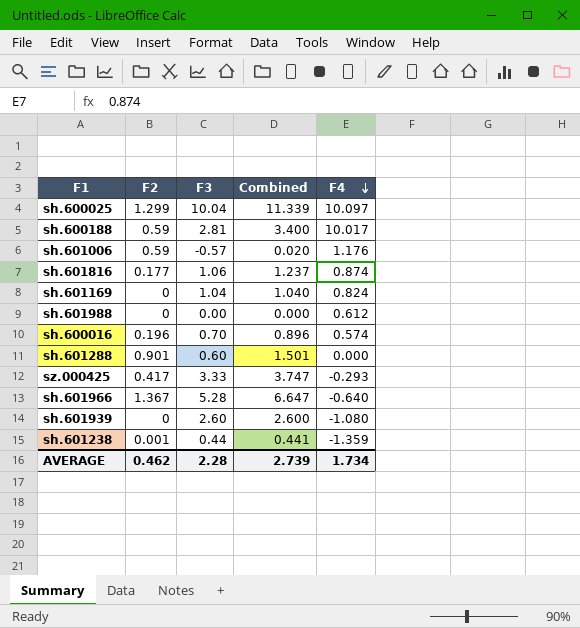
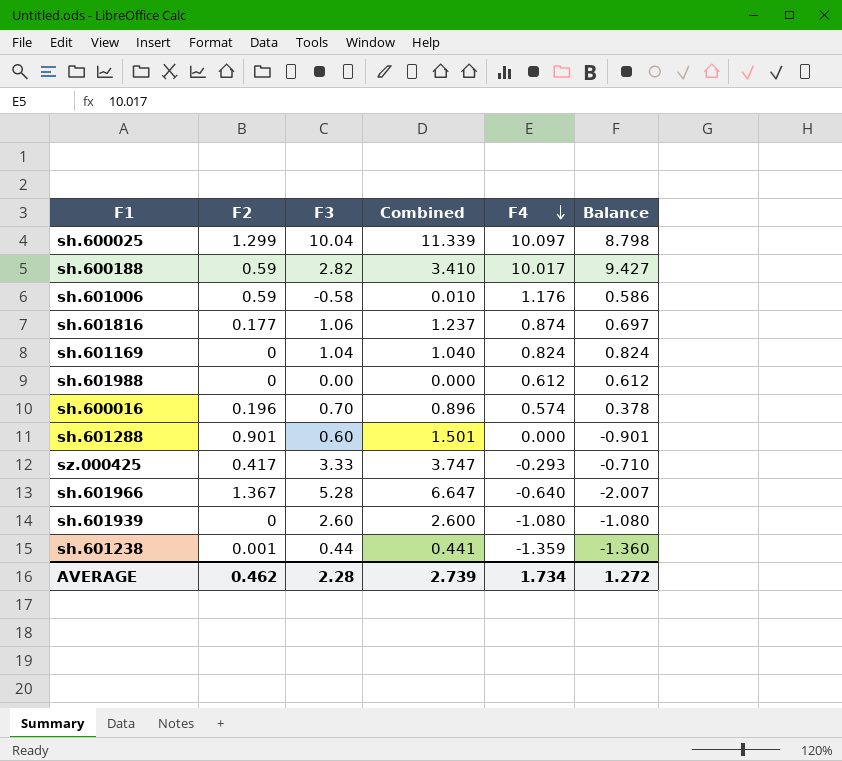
column Balance | formula: none -> [F4] - [F2]
sh.600188 | F3: 2.81 -> 2.82
sh.600188 | Combined: 3.400 -> 3.410
sh.601006 | F3: -0.57 -> -0.58
sh.601006 | Combined: 0.020 -> 0.010

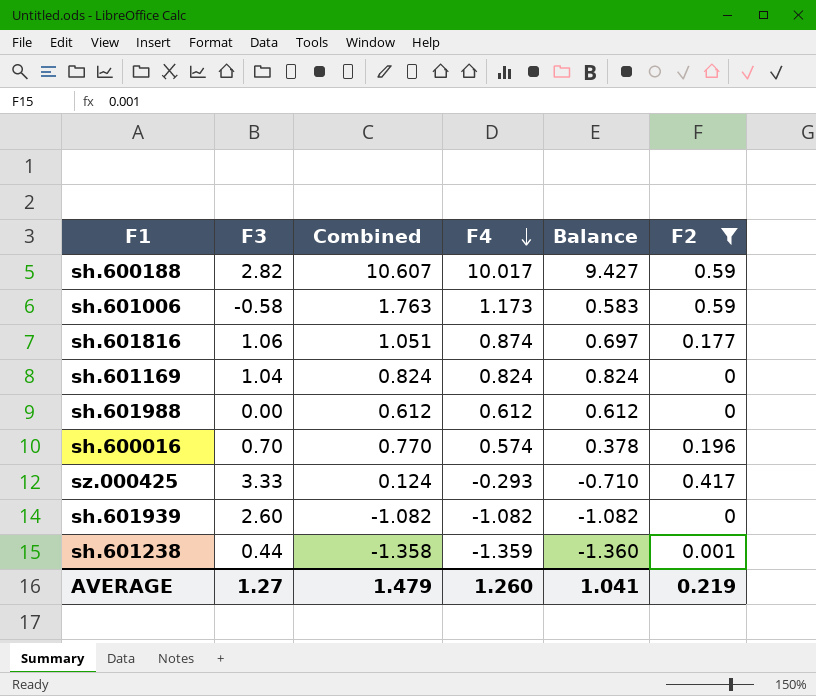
filter: none -> F2 <= 0.59
column Combined | formula: [F2] + [F3] -> [F4] + [F2]
column F2 | position: 2 -> 6
sh.601006 | F4: 1.176 -> 1.173
sh.601006 | Balance: 0.586 -> 0.583
sh.601939 | F4: -1.080 -> -1.082
sh.601939 | Balance: -1.080 -> -1.082
AVERAGE | F3: 2.28 -> 1.27
AVERAGE | Combined: 2.739 -> 1.479
AVERAGE | F4: 1.734 -> 1.260
AVERAGE | Balance: 1.272 -> 1.041
AVERAGE | F2: 0.462 -> 0.219

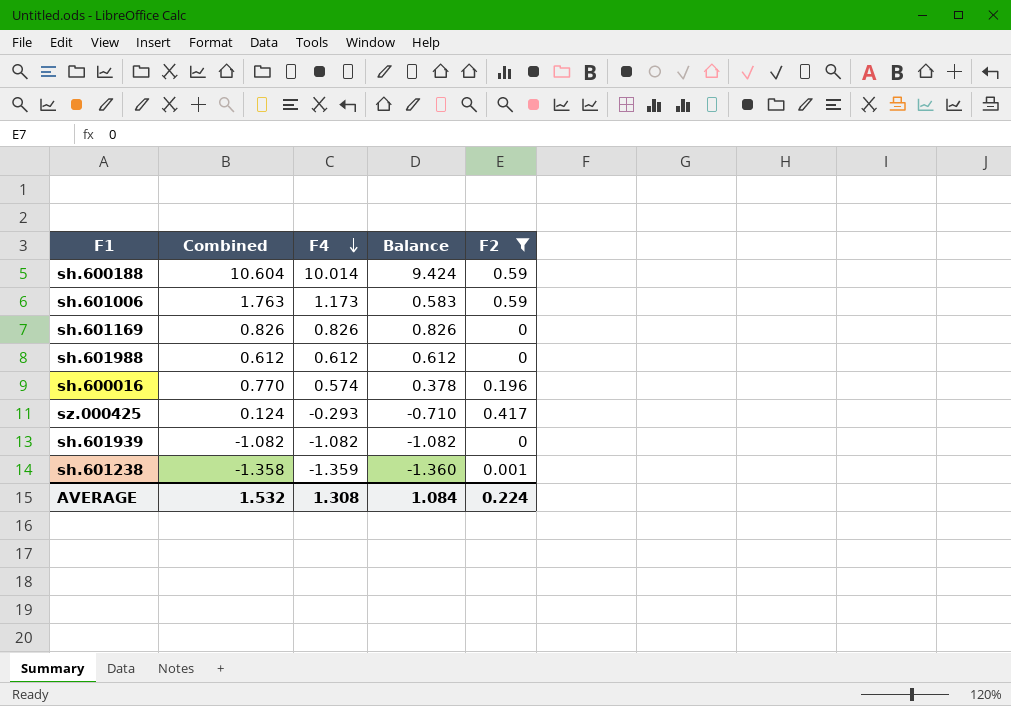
column F3 | position: 2 -> none
row sh.601816: 1.06 | 1.051 | 0.874 | 0.697 | 0.177 -> none
sh.600188 | Combined: 10.607 -> 10.604
sh.600188 | F4: 10.017 -> 10.014
sh.600188 | Balance: 9.427 -> 9.424
sh.601169 | Combined: 0.824 -> 0.826
sh.601169 | F4: 0.824 -> 0.826
sh.601169 | Balance: 0.824 -> 0.826
AVERAGE | Combined: 1.479 -> 1.532
AVERAGE | F4: 1.260 -> 1.308
AVERAGE | Balance: 1.041 -> 1.084
AVERAGE | F2: 0.219 -> 0.224

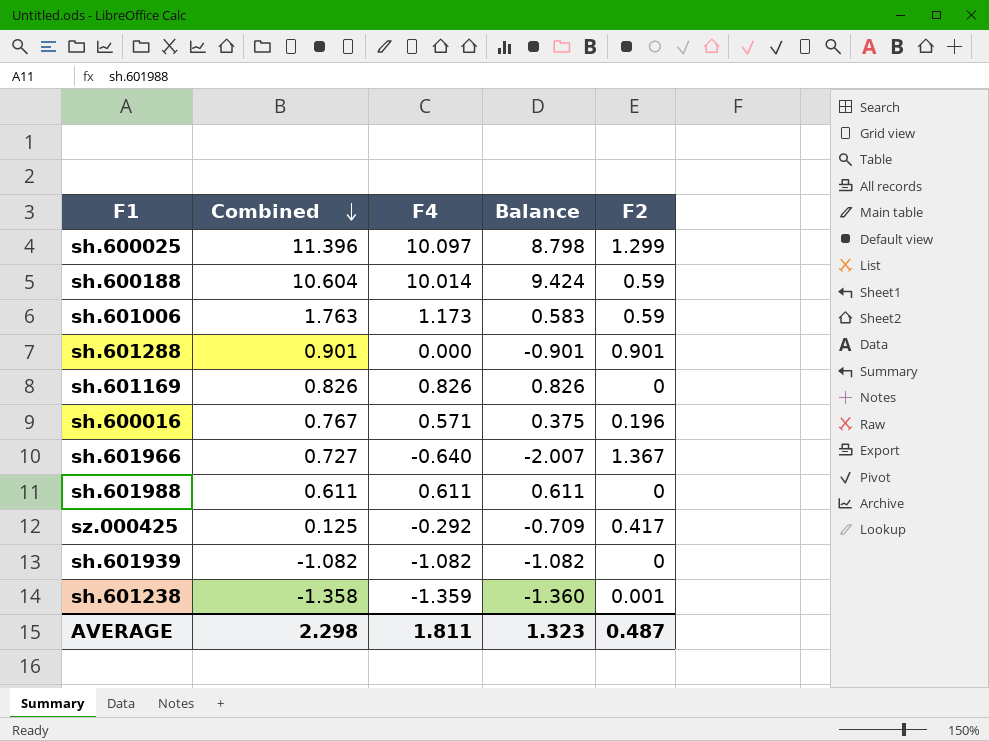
filter: F2 <= 0.59 -> none
row order: F4 descending -> Combined descending
sh.600016 | Combined: 0.770 -> 0.767
sh.600016 | F4: 0.574 -> 0.571
sh.600016 | Balance: 0.378 -> 0.375
sh.601988 | Combined: 0.612 -> 0.611
sh.601988 | F4: 0.612 -> 0.611
sh.601988 | Balance: 0.612 -> 0.611
sz.000425 | Combined: 0.124 -> 0.125
sz.000425 | F4: -0.293 -> -0.292
sz.000425 | Balance: -0.710 -> -0.709
AVERAGE | Combined: 1.532 -> 2.298
AVERAGE | F4: 1.308 -> 1.811
AVERAGE | Balance: 1.084 -> 1.323
AVERAGE | F2: 0.224 -> 0.487

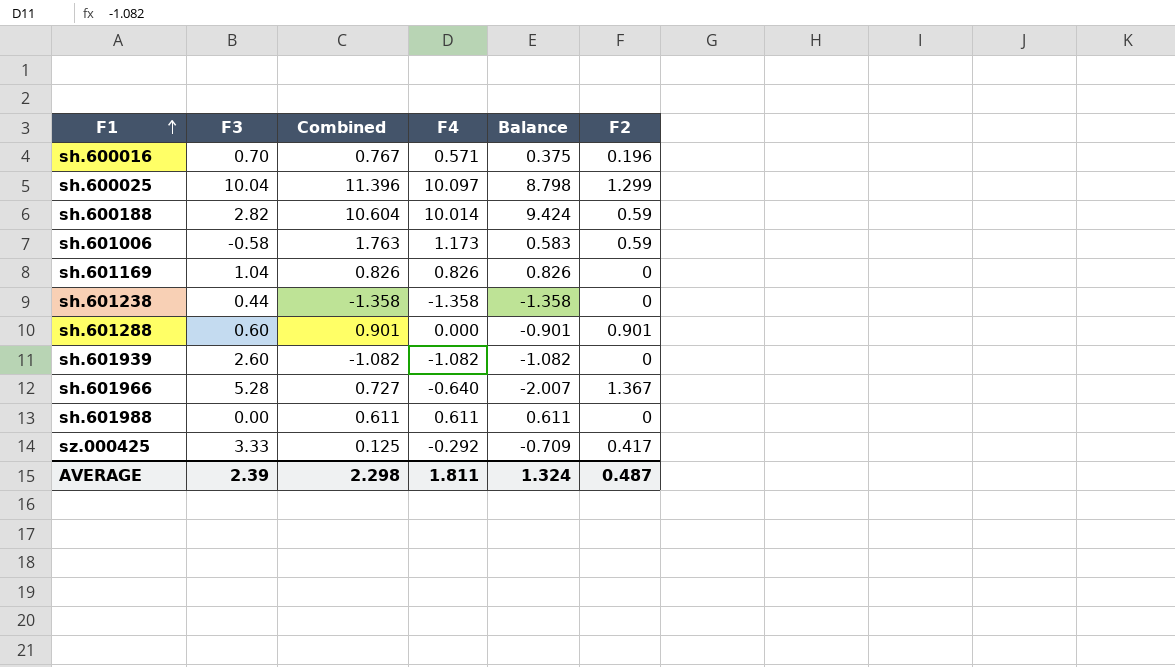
row order: Combined descending -> F1 ascending
column F3 | position: none -> 2
sh.601238 | F4: -1.359 -> -1.358
sh.601238 | Balance: -1.360 -> -1.358
sh.601238 | F2: 0.001 -> 0
AVERAGE | Balance: 1.323 -> 1.324

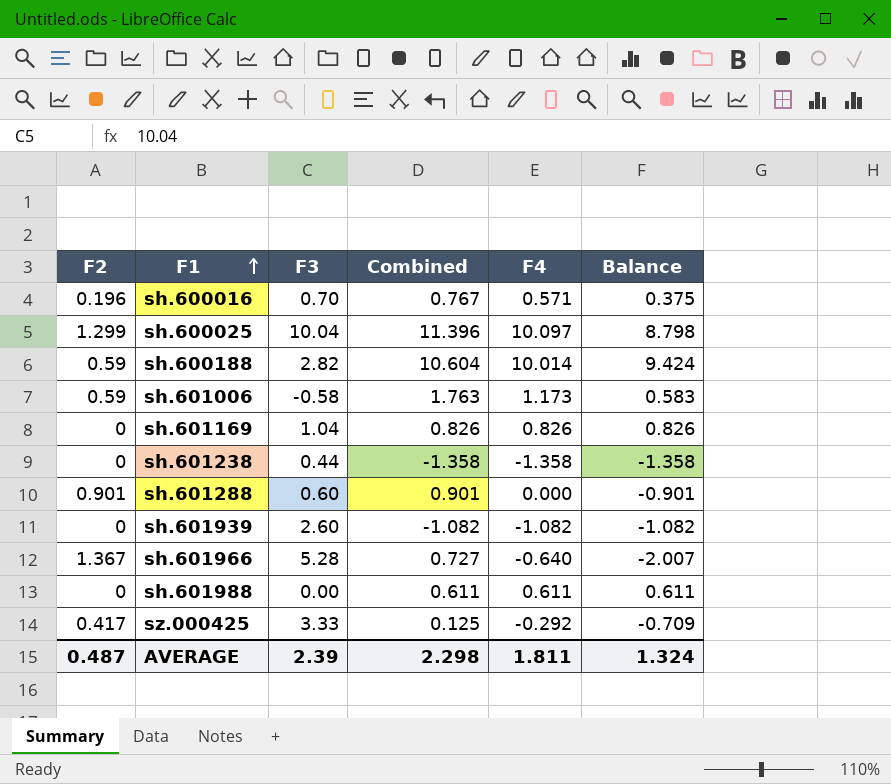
column F2 | position: 6 -> 1

